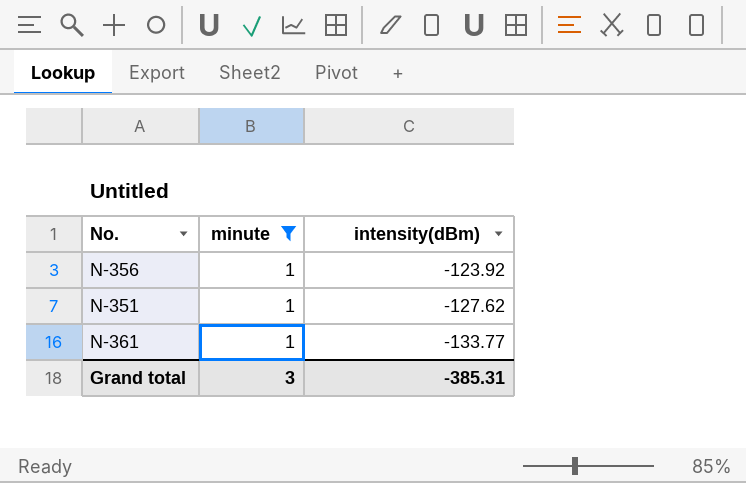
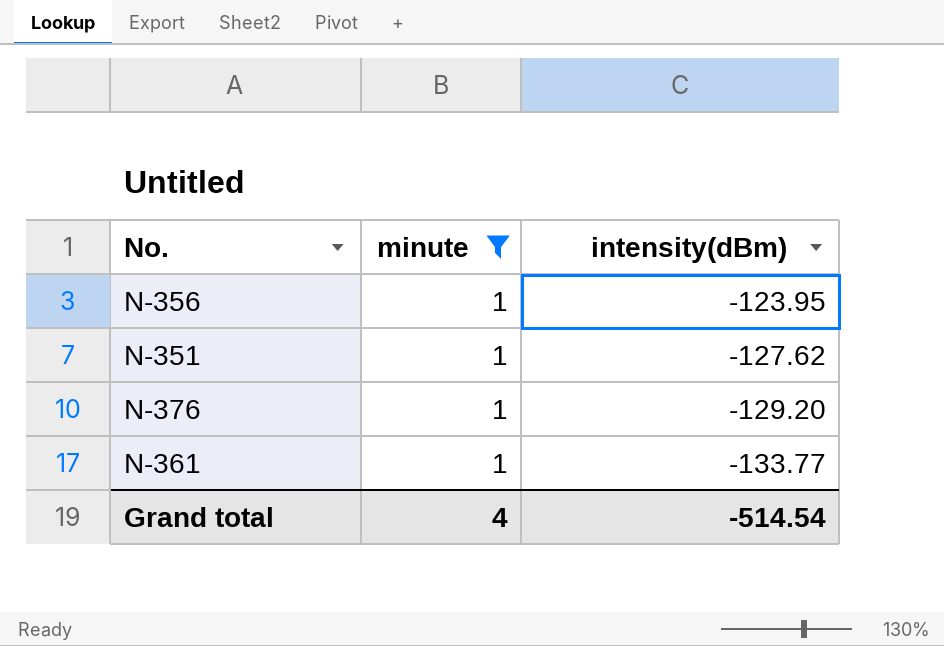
N-356 | intensity(dBm): -123.92 -> -123.95
row N-376: none -> 1 | -129.20
Grand total | minute: 3 -> 4
Grand total | intensity(dBm): -385.31 -> -514.54

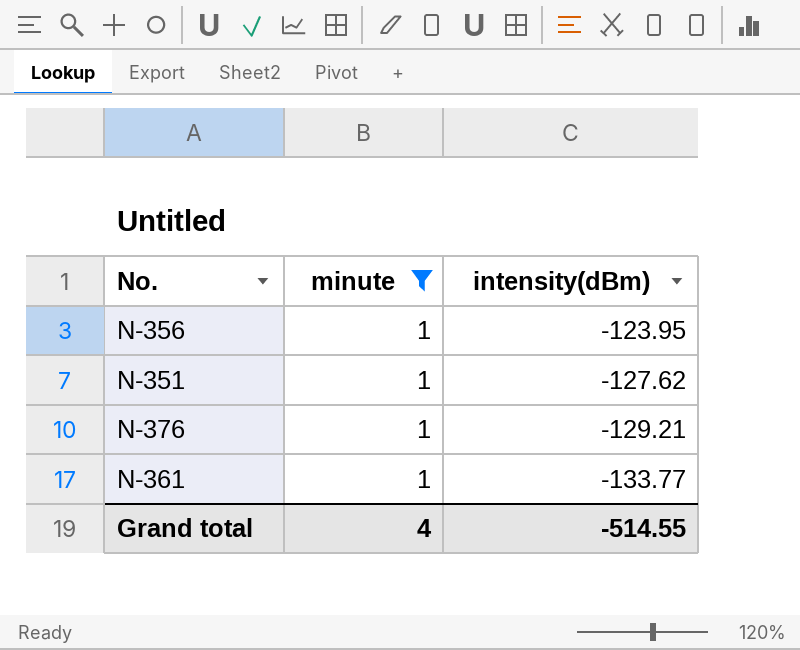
N-376 | intensity(dBm): -129.20 -> -129.21
Grand total | intensity(dBm): -514.54 -> -514.55

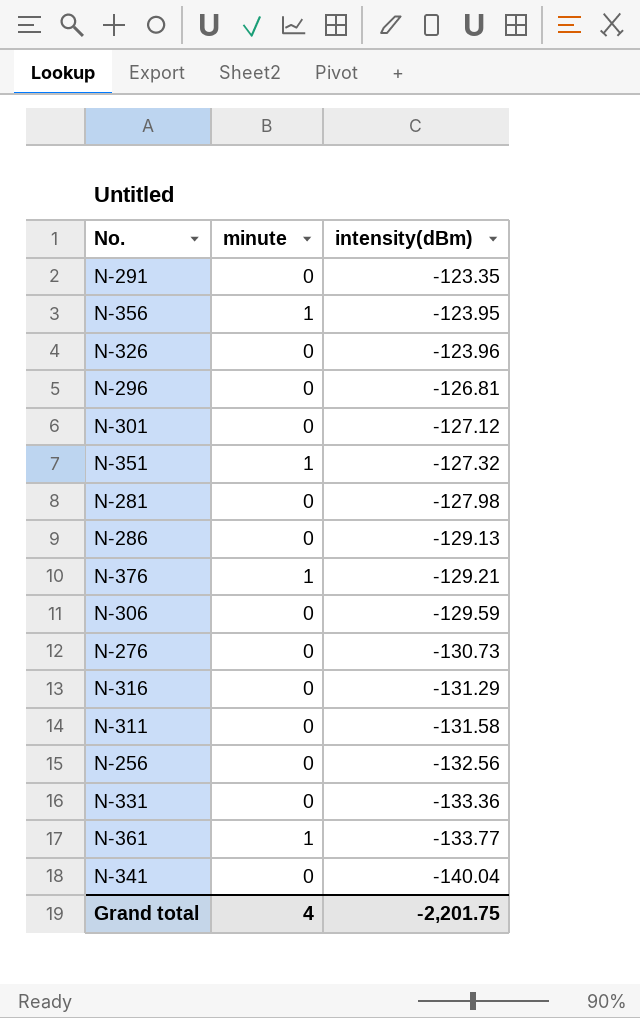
filter: minute = 1 -> none
N-351 | intensity(dBm): -127.62 -> -127.32
Grand total | intensity(dBm): -514.55 -> -2,201.75

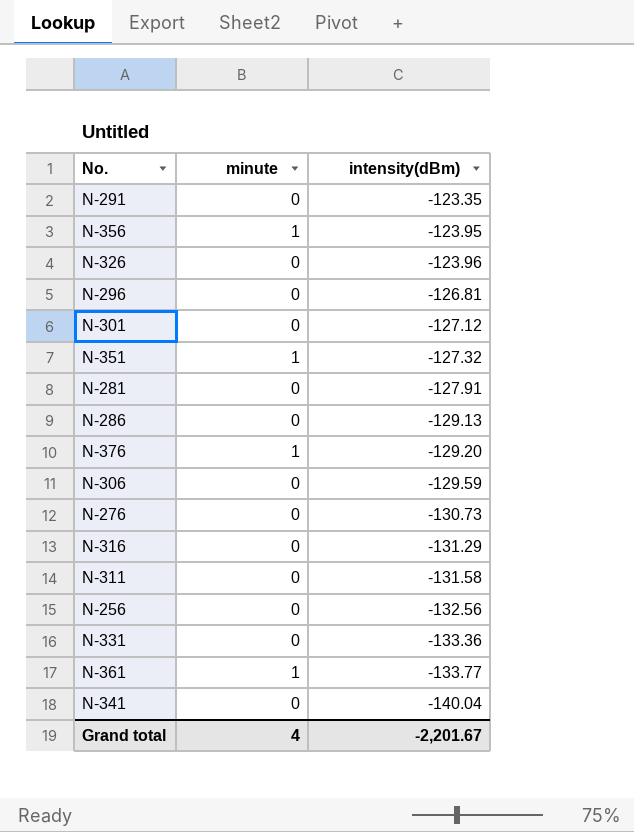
N-281 | intensity(dBm): -127.98 -> -127.91
N-376 | intensity(dBm): -129.21 -> -129.20
Grand total | intensity(dBm): -2,201.75 -> -2,201.67

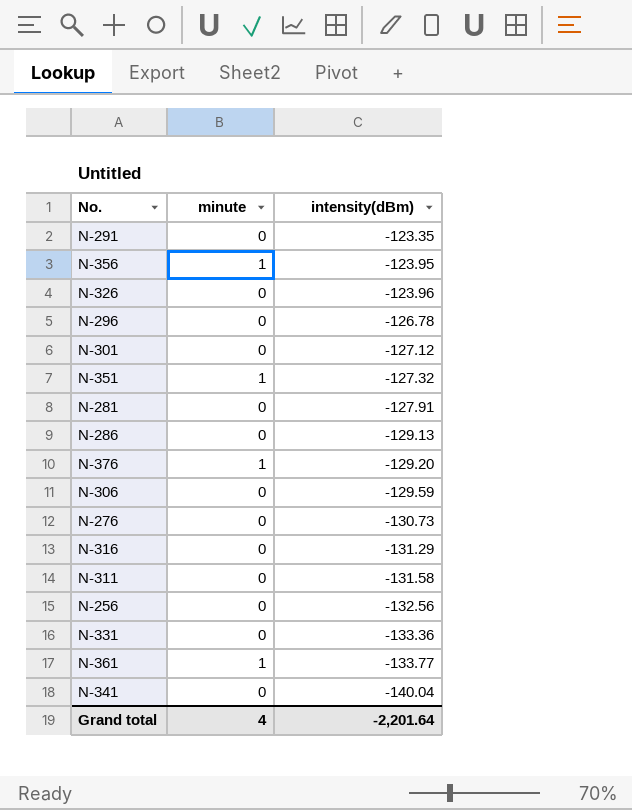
N-296 | intensity(dBm): -126.81 -> -126.78
Grand total | intensity(dBm): -2,201.67 -> -2,201.64

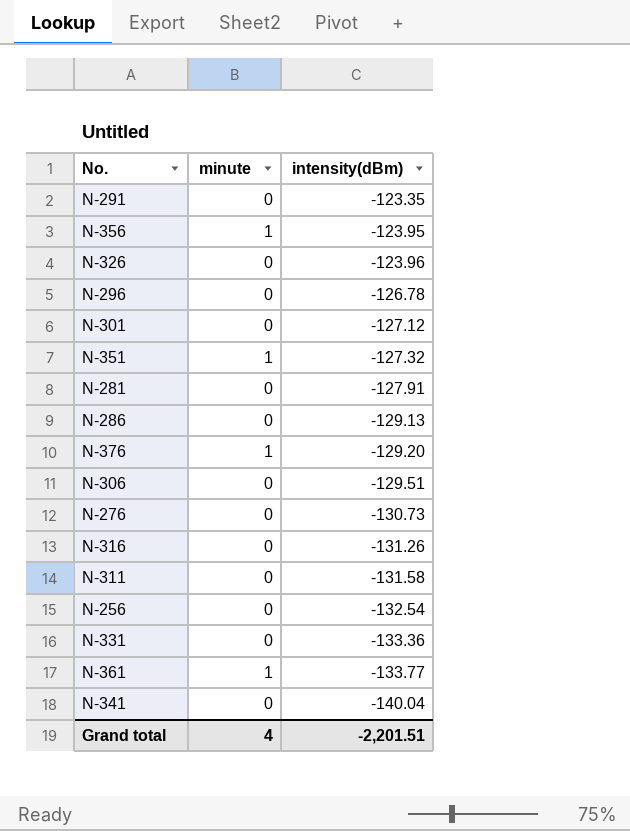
N-306 | intensity(dBm): -129.59 -> -129.51
N-316 | intensity(dBm): -131.29 -> -131.26
N-256 | intensity(dBm): -132.56 -> -132.54
Grand total | intensity(dBm): -2,201.64 -> -2,201.51

